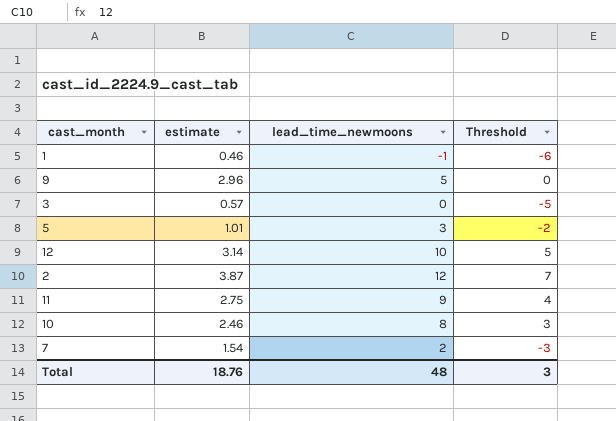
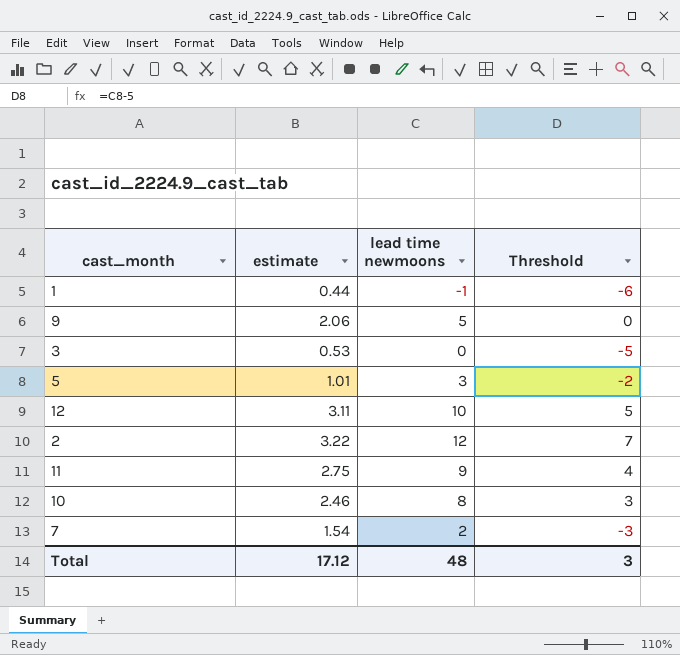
column name: lead_time_newmoons -> lead time newmoons
1 | estimate: 0.46 -> 0.44
9 | estimate: 2.96 -> 2.06
3 | estimate: 0.57 -> 0.53
12 | estimate: 3.14 -> 3.11
2 | estimate: 3.87 -> 3.22
Total | estimate: 18.76 -> 17.12

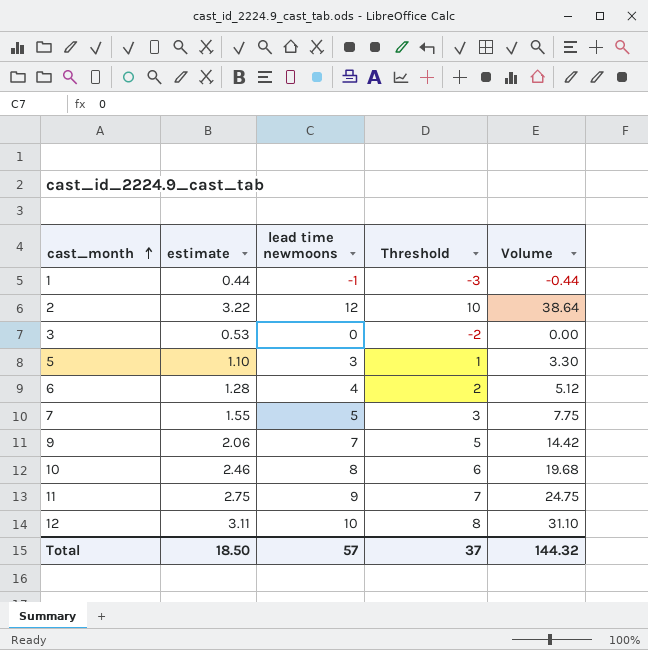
row order: none -> cast_month ascending
column Threshold | formula: [lead time newmoons] - 5 -> [lead time newmoons] - 2
column Volume | formula: none -> [estimate] * [lead time newmoons]
5 | estimate: 1.01 -> 1.10
row 6: none -> 1.28 | 4 | 2 | 5.12
7 | estimate: 1.54 -> 1.55
7 | lead time newmoons: 2 -> 5
9 | lead time newmoons: 5 -> 7
Total | estimate: 17.12 -> 18.50
Total | lead time newmoons: 48 -> 57
Total | Threshold: 3 -> 37

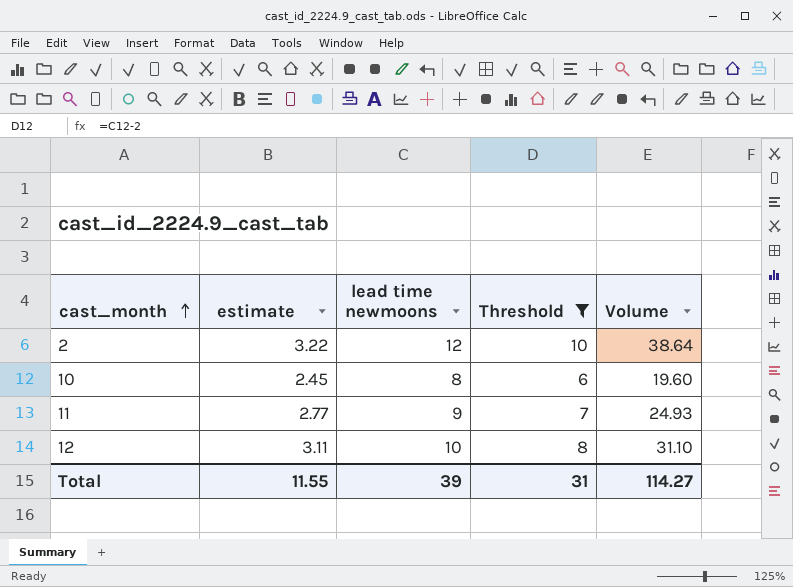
filter: none -> Threshold >= 6
10 | estimate: 2.46 -> 2.45
10 | Volume: 19.68 -> 19.60
11 | estimate: 2.75 -> 2.77
11 | Volume: 24.75 -> 24.93
Total | estimate: 18.50 -> 11.55
Total | lead time newmoons: 57 -> 39
Total | Threshold: 37 -> 31
Total | Volume: 144.32 -> 114.27

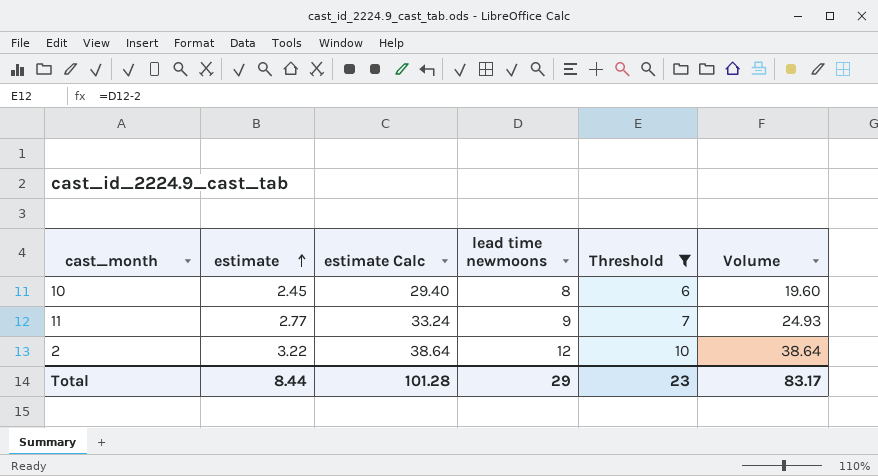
row order: cast_month ascending -> estimate ascending
column estimate Calc | formula: none -> [estimate] * 12
row 12: 3.11 | 10 | 8 | 31.10 -> none
Total | estimate: 11.55 -> 8.44
Total | lead time newmoons: 39 -> 29
Total | Threshold: 31 -> 23
Total | Volume: 114.27 -> 83.17

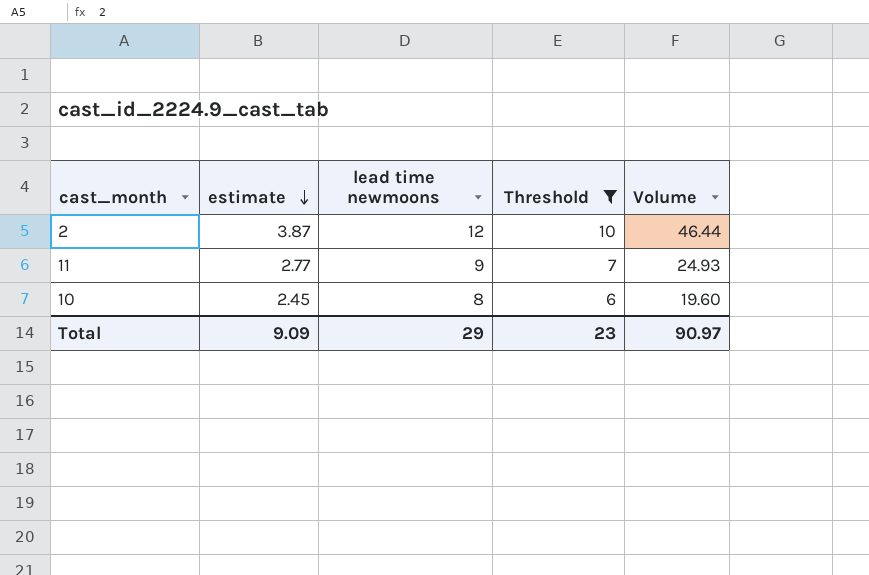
row order: estimate ascending -> estimate descending
column estimate Calc | formula: [estimate] * 12 -> none
2 | estimate: 3.22 -> 3.87
2 | Volume: 38.64 -> 46.44
Total | estimate: 8.44 -> 9.09
Total | Volume: 83.17 -> 90.97

